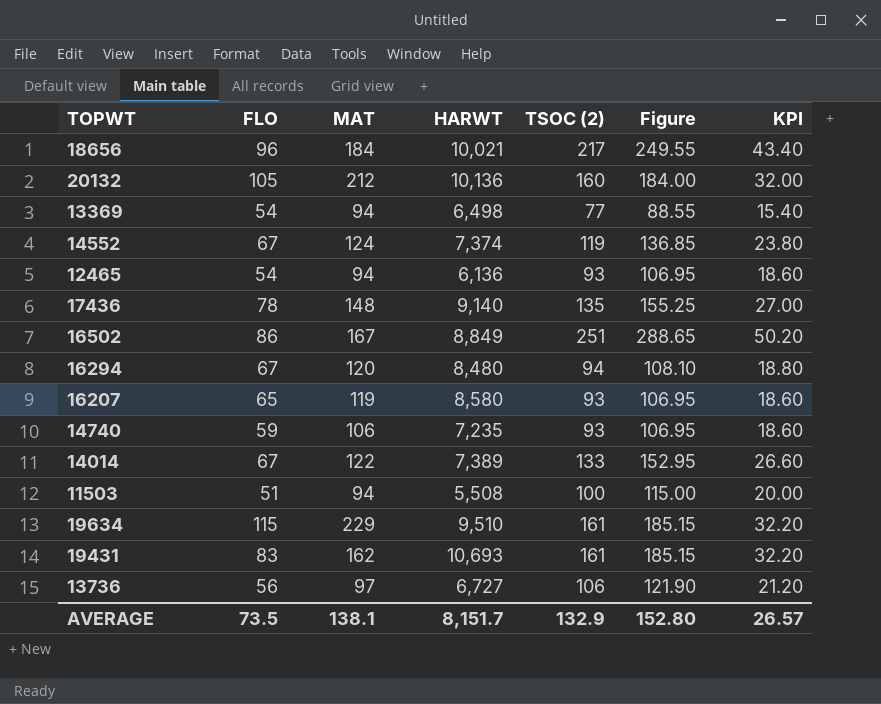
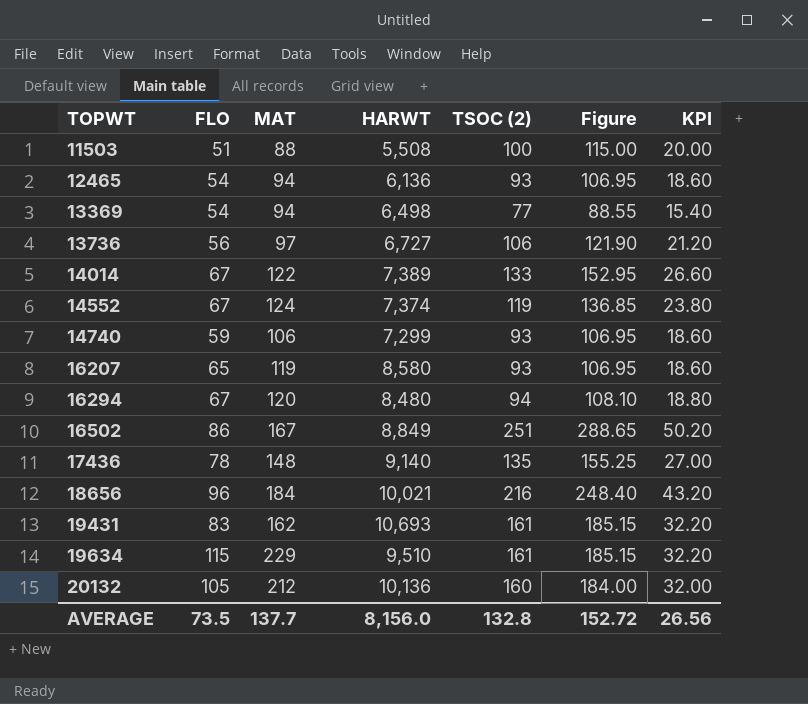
row order: none -> TOPWT ascending
11503 | MAT: 94 -> 88
14740 | HARWT: 7,235 -> 7,299
18656 | TSOC (2): 217 -> 216
18656 | Figure: 249.55 -> 248.40
18656 | KPI: 43.40 -> 43.20
AVERAGE | MAT: 138.1 -> 137.7
AVERAGE | HARWT: 8,151.7 -> 8,156.0
AVERAGE | TSOC (2): 132.9 -> 132.8
AVERAGE | Figure: 152.80 -> 152.72
AVERAGE | KPI: 26.57 -> 26.56

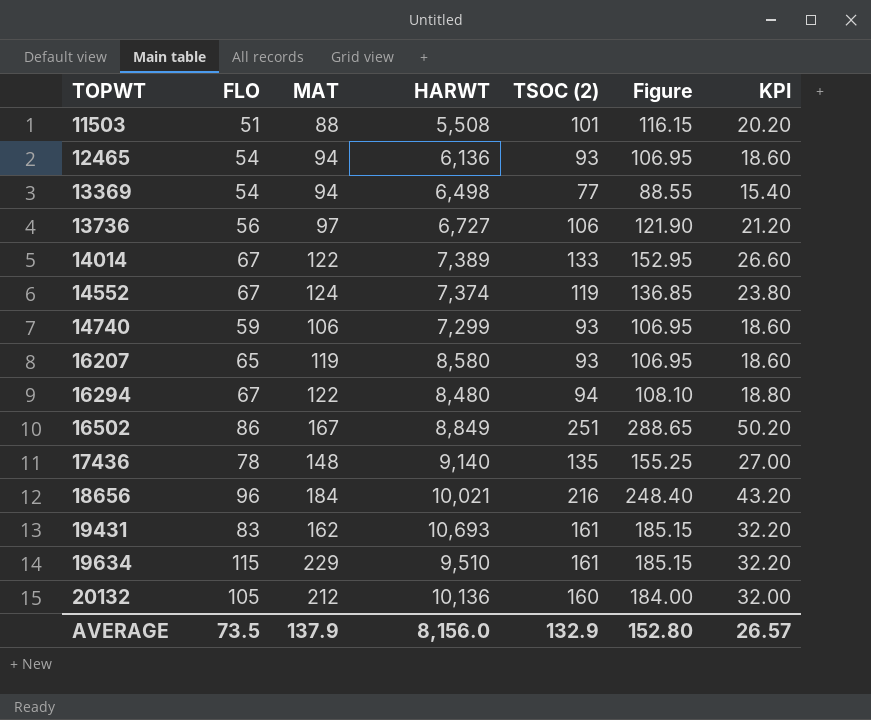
11503 | TSOC (2): 100 -> 101
11503 | Figure: 115.00 -> 116.15
11503 | KPI: 20.00 -> 20.20
16294 | MAT: 120 -> 122
AVERAGE | MAT: 137.7 -> 137.9
AVERAGE | TSOC (2): 132.8 -> 132.9
AVERAGE | Figure: 152.72 -> 152.80
AVERAGE | KPI: 26.56 -> 26.57

